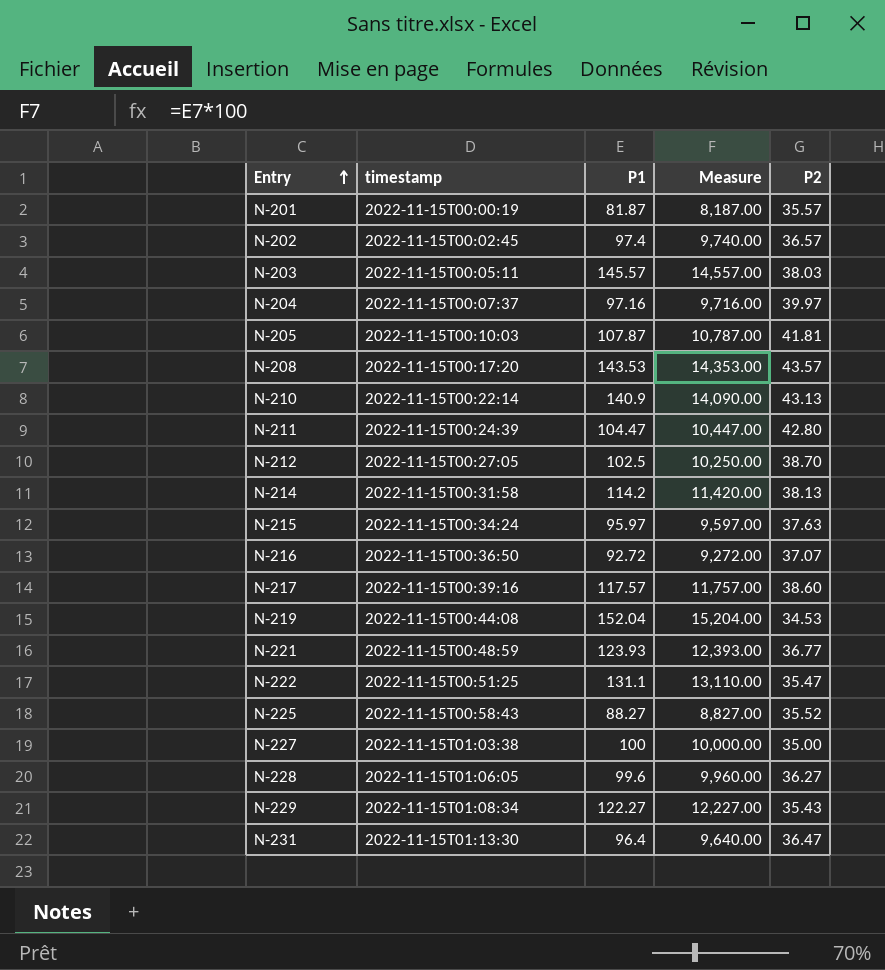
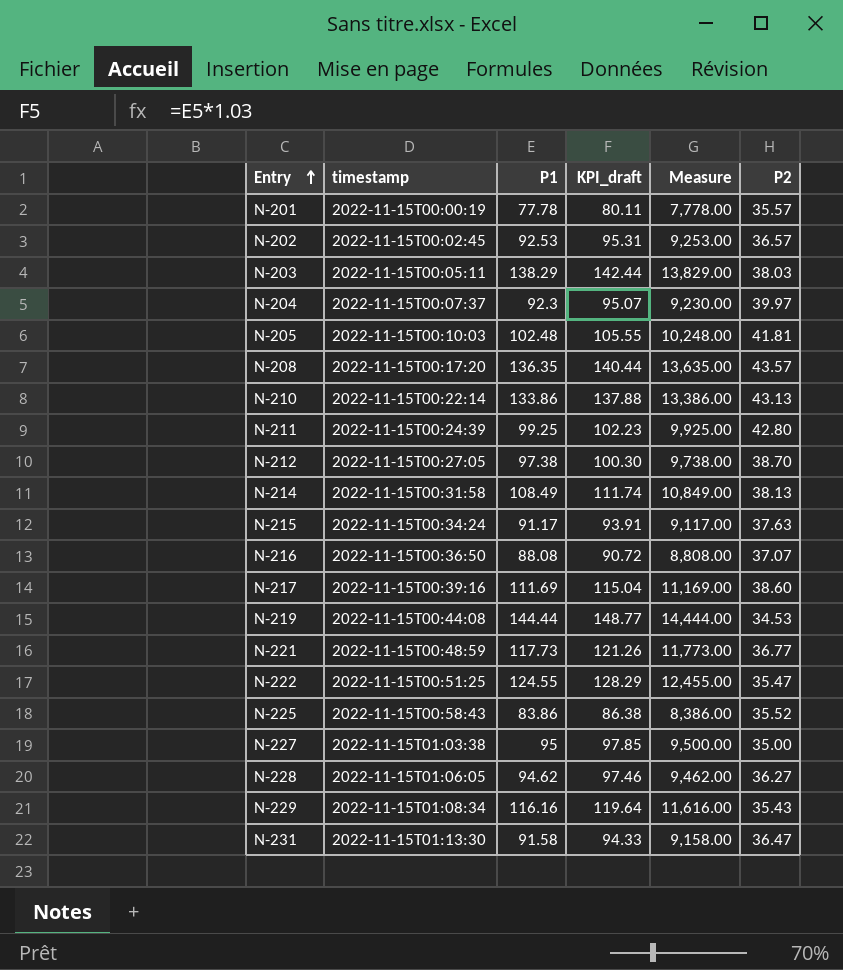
column KPI_draft | formula: none -> [P1] * 1.03
N-201 | P1: 81.87 -> 77.78
N-201 | Measure: 8,187.00 -> 7,778.00
N-202 | P1: 97.4 -> 92.53
N-202 | Measure: 9,740.00 -> 9,253.00
N-203 | P1: 145.57 -> 138.29
N-203 | Measure: 14,557.00 -> 13,829.00
N-204 | P1: 97.16 -> 92.3
N-204 | Measure: 9,716.00 -> 9,230.00
N-205 | P1: 107.87 -> 102.48
N-205 | Measure: 10,787.00 -> 10,248.00
N-208 | P1: 143.53 -> 136.35
N-208 | Measure: 14,353.00 -> 13,635.00
N-210 | P1: 140.9 -> 133.86
N-210 | Measure: 14,090.00 -> 13,386.00
N-211 | P1: 104.47 -> 99.25
N-211 | Measure: 10,447.00 -> 9,925.00
N-212 | P1: 102.5 -> 97.38
N-212 | Measure: 10,250.00 -> 9,738.00
N-214 | P1: 114.2 -> 108.49
N-214 | Measure: 11,420.00 -> 10,849.00
N-215 | P1: 95.97 -> 91.17
N-215 | Measure: 9,597.00 -> 9,117.00
N-216 | P1: 92.72 -> 88.08
N-216 | Measure: 9,272.00 -> 8,808.00
N-217 | P1: 117.57 -> 111.69
N-217 | Measure: 11,757.00 -> 11,169.00
N-219 | P1: 152.04 -> 144.44
N-219 | Measure: 15,204.00 -> 14,444.00
N-221 | P1: 123.93 -> 117.73
N-221 | Measure: 12,393.00 -> 11,773.00
N-222 | P1: 131.1 -> 124.55
N-222 | Measure: 13,110.00 -> 12,455.00
N-225 | P1: 88.27 -> 83.86
N-225 | Measure: 8,827.00 -> 8,386.00
N-227 | P1: 100 -> 95
N-227 | Measure: 10,000.00 -> 9,500.00
N-228 | P1: 99.6 -> 94.62
N-228 | Measure: 9,960.00 -> 9,462.00
N-229 | P1: 122.27 -> 116.16
N-229 | Measure: 12,227.00 -> 11,616.00
N-231 | P1: 96.4 -> 91.58
N-231 | Measure: 9,640.00 -> 9,158.00

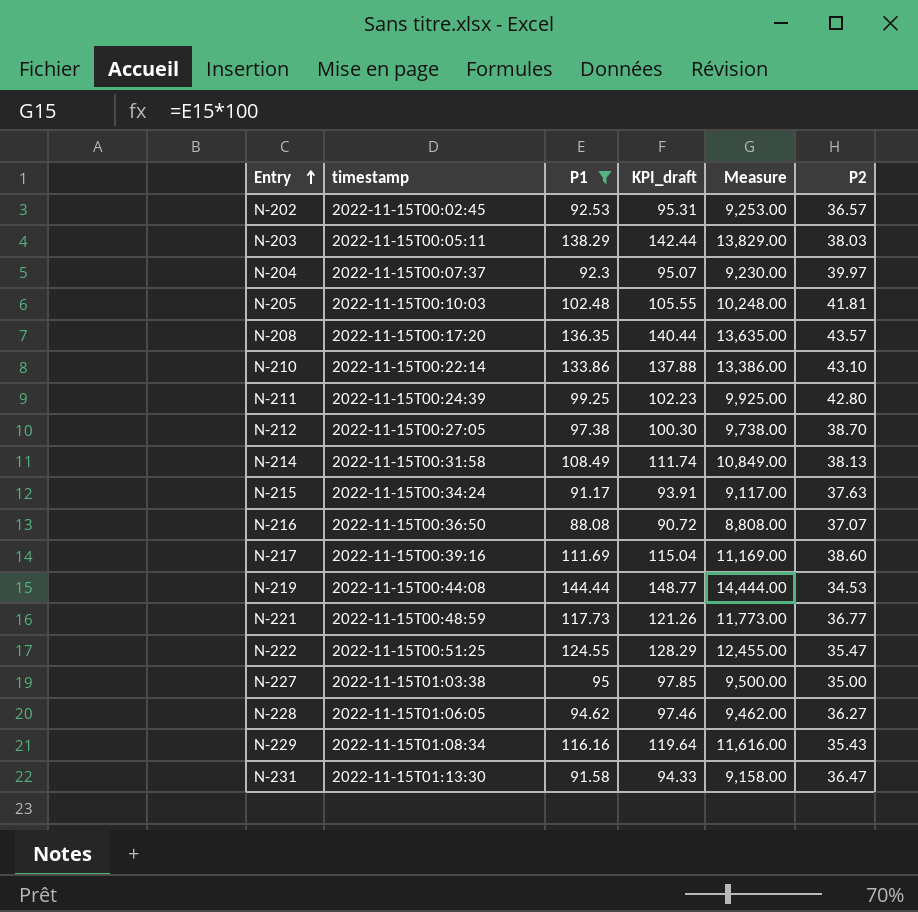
filter: none -> P1 >= 88.08
N-210 | P2: 43.13 -> 43.10

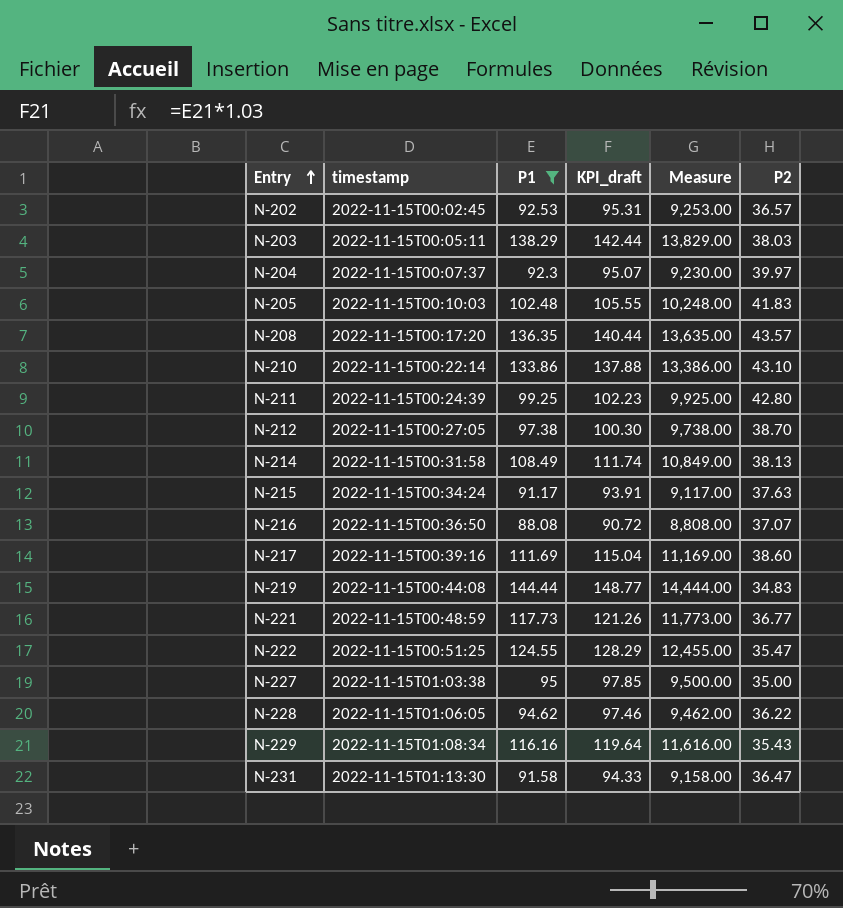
N-205 | P2: 41.81 -> 41.83
N-219 | P2: 34.53 -> 34.83
N-228 | P2: 36.27 -> 36.22

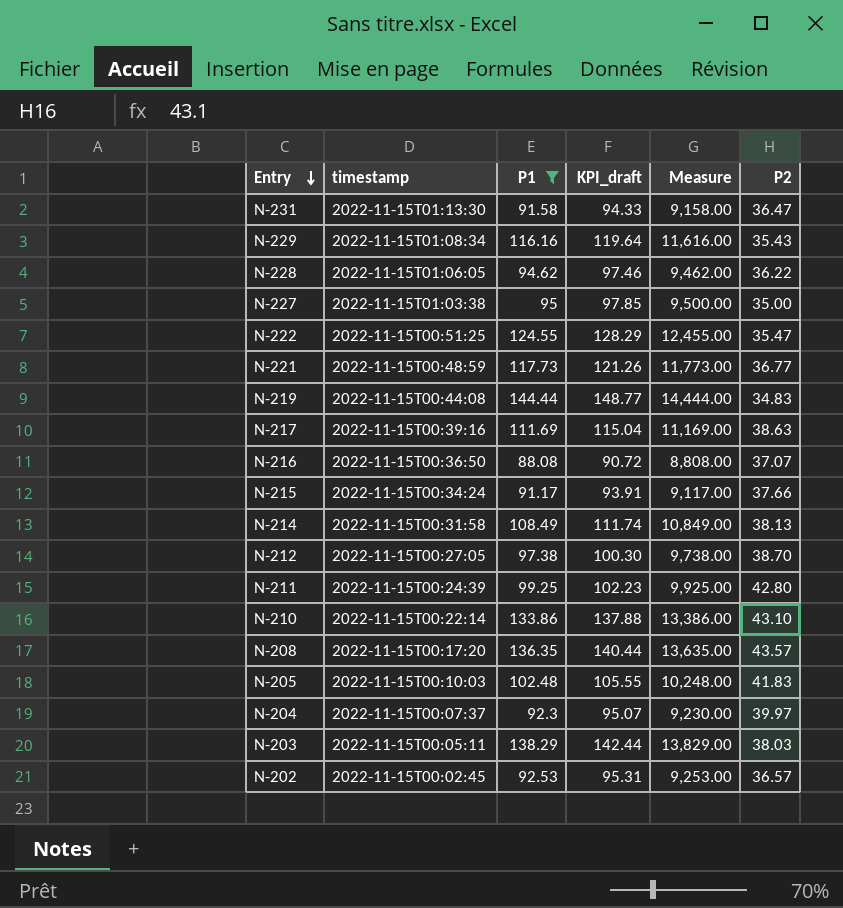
row order: Entry ascending -> Entry descending
N-217 | P2: 38.60 -> 38.63
N-215 | P2: 37.63 -> 37.66

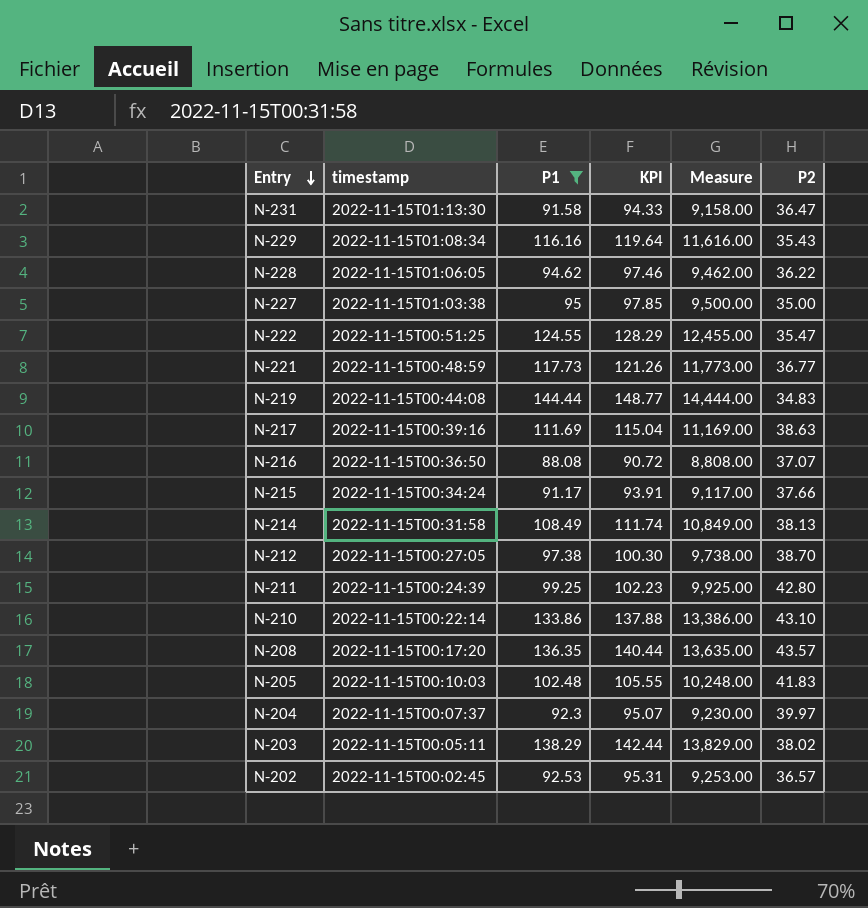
column name: KPI_draft -> KPI
N-203 | P2: 38.03 -> 38.02

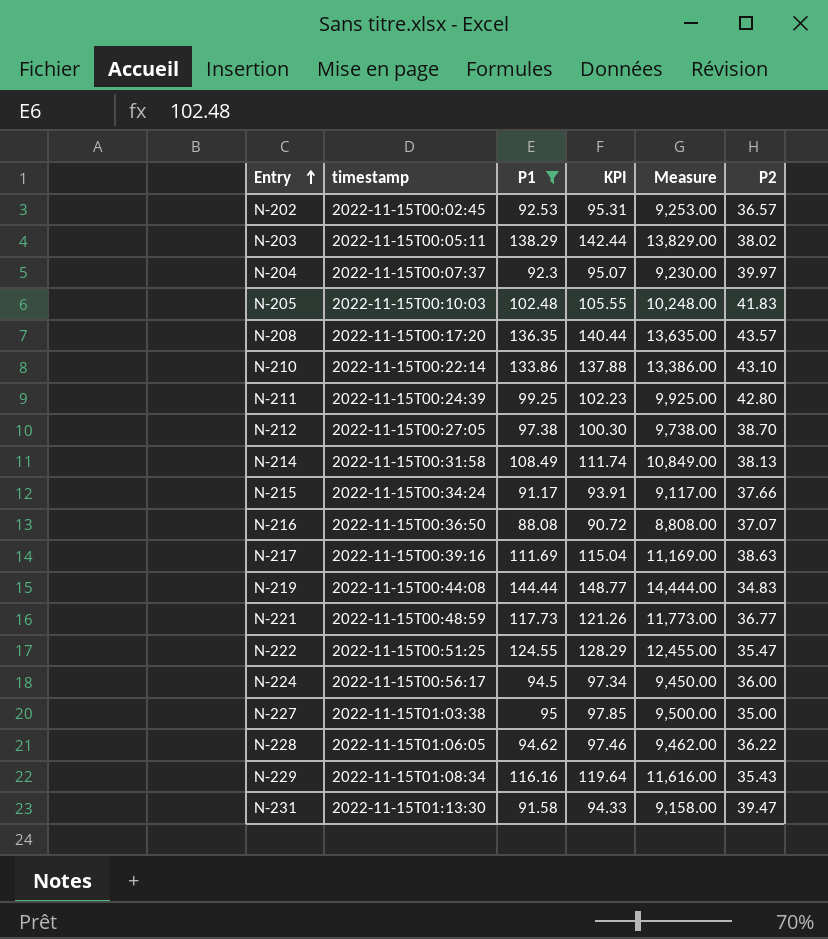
row order: Entry descending -> Entry ascending
row N-224: none -> 2022-11-15T00:56:17 | 94.5 | 97.34 | 9,450.00 | 36.00
N-231 | P2: 36.47 -> 39.47

